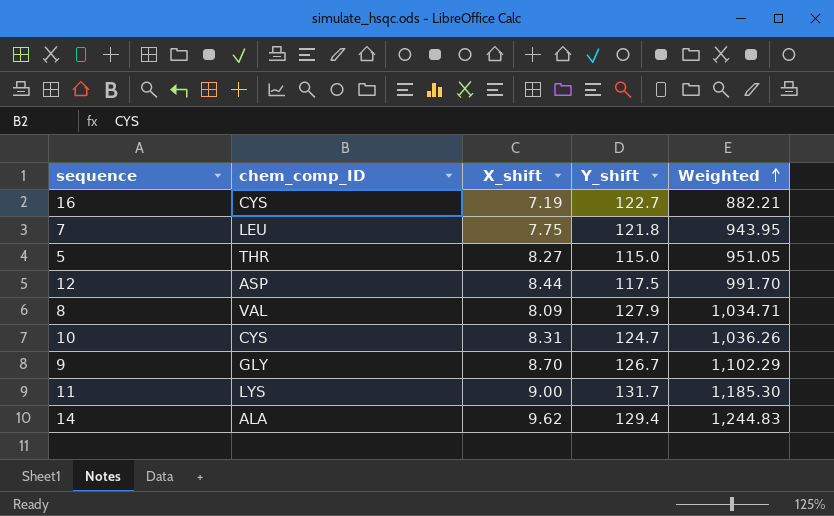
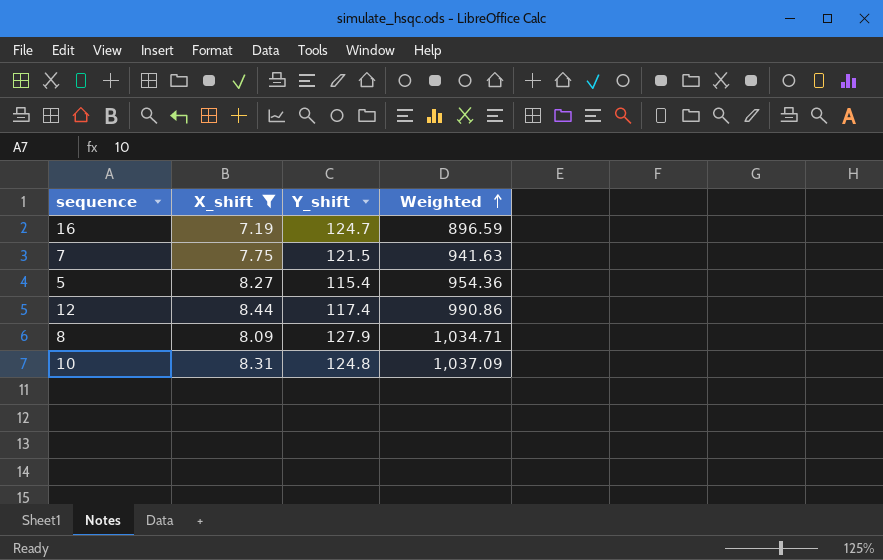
filter: none -> X_shift <= 8.44
column chem_comp_ID | position: 2 -> none
16 | Y_shift: 122.7 -> 124.7
16 | Weighted: 882.21 -> 896.59
7 | Y_shift: 121.8 -> 121.5
7 | Weighted: 943.95 -> 941.63
5 | Y_shift: 115.0 -> 115.4
5 | Weighted: 951.05 -> 954.36
12 | Y_shift: 117.5 -> 117.4
12 | Weighted: 991.70 -> 990.86
10 | Y_shift: 124.7 -> 124.8
10 | Weighted: 1,036.26 -> 1,037.09

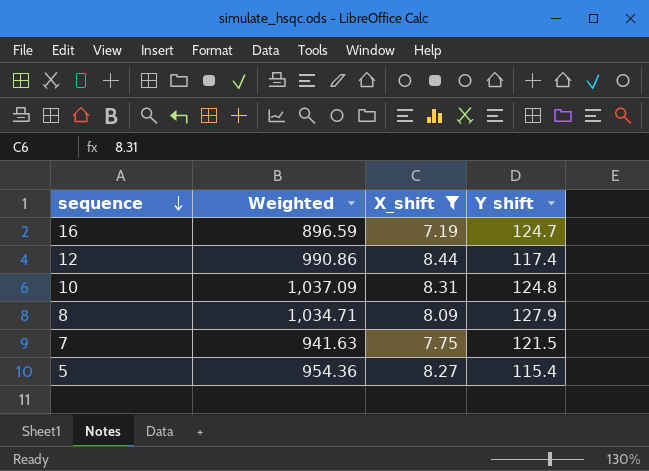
row order: Weighted ascending -> sequence descending
column Weighted | position: 4 -> 2
column name: Y_shift -> Y shift

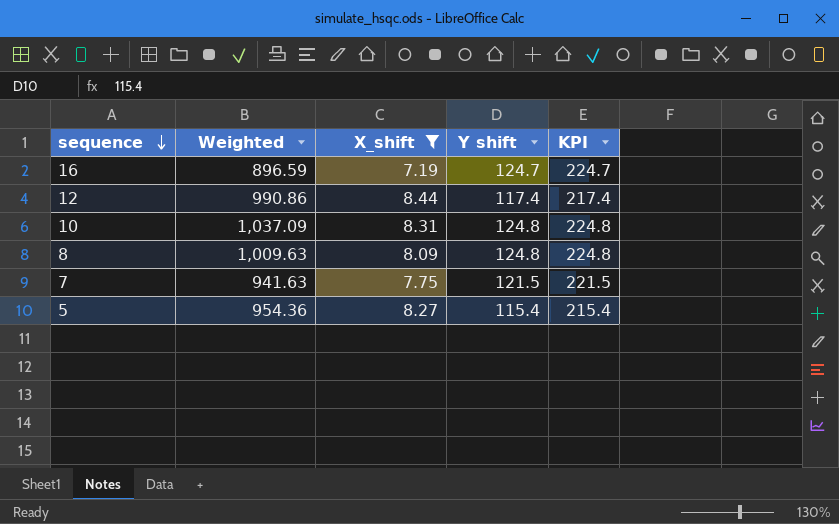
column KPI | formula: none -> [Y shift] + 100
8 | Weighted: 1,034.71 -> 1,009.63
8 | Y shift: 127.9 -> 124.8

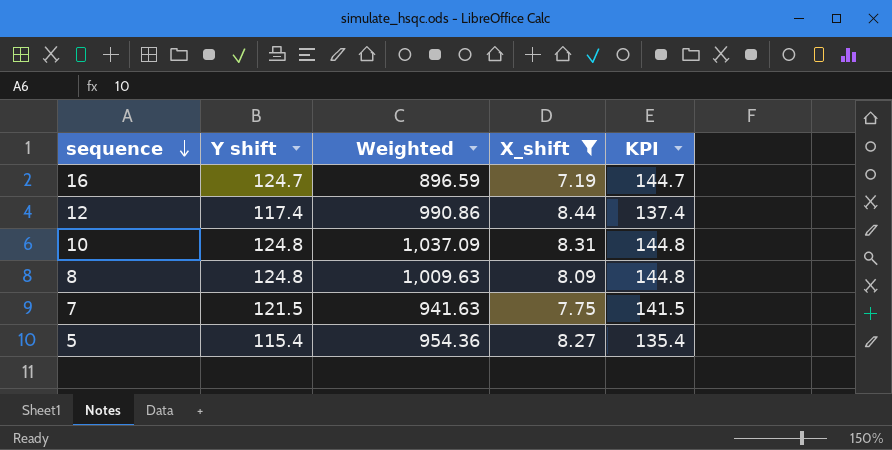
column Y shift | position: 4 -> 2
column KPI | formula: [Y shift] + 100 -> [Y shift] + 20

